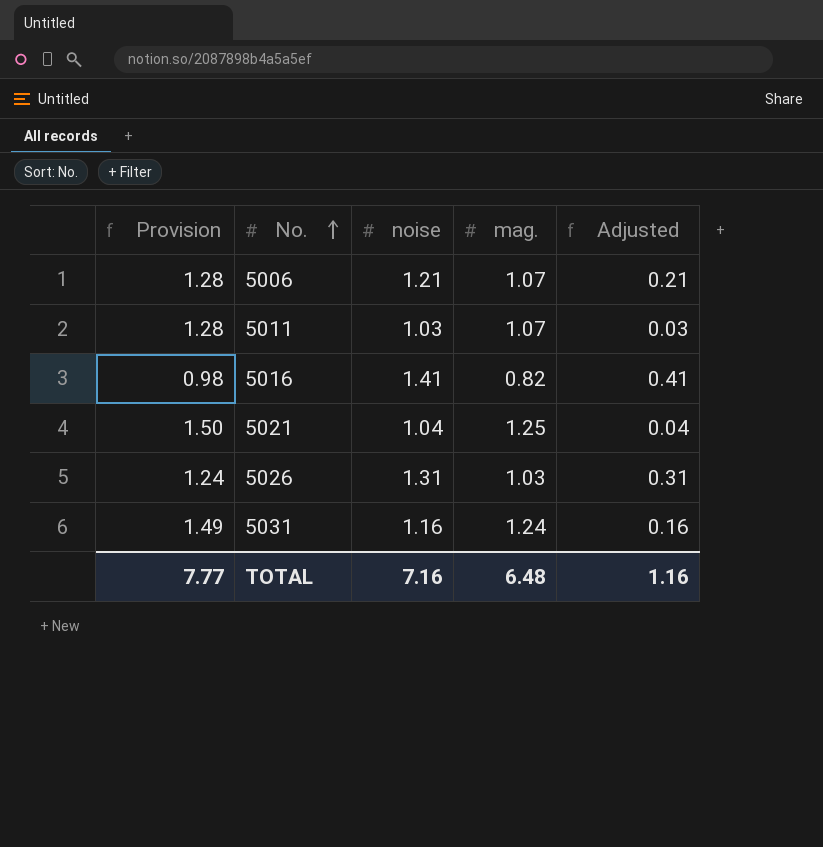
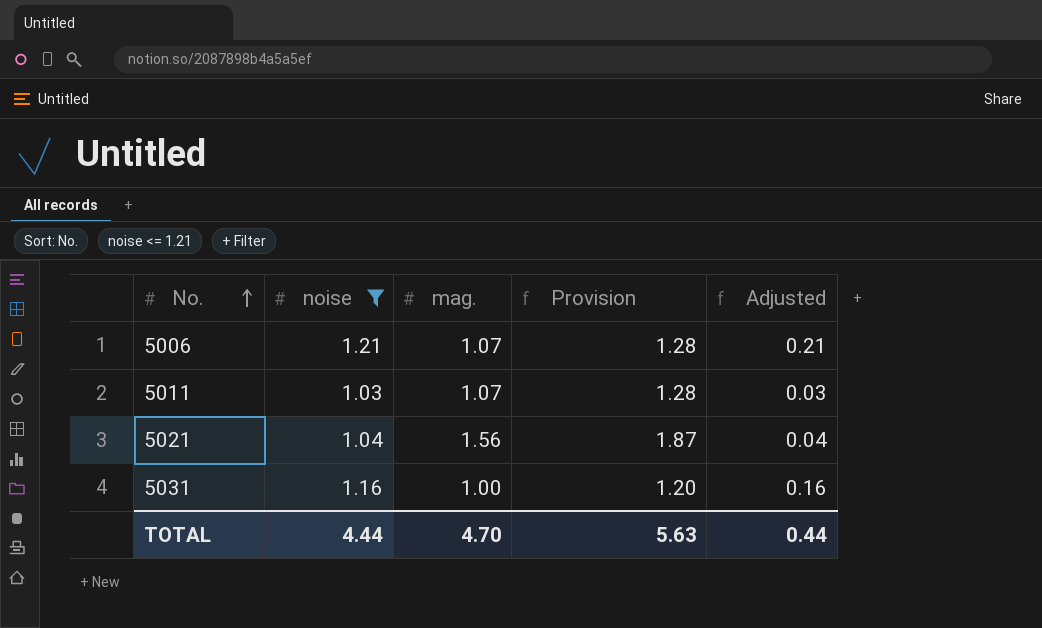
filter: none -> noise <= 1.21
column Provision | position: 1 -> 4
5021 | mag.: 1.25 -> 1.56
5021 | Provision: 1.50 -> 1.87
5031 | mag.: 1.24 -> 1.00
5031 | Provision: 1.49 -> 1.20
TOTAL | noise: 7.16 -> 4.44
TOTAL | mag.: 6.48 -> 4.70
TOTAL | Provision: 7.77 -> 5.63
TOTAL | Adjusted: 1.16 -> 0.44

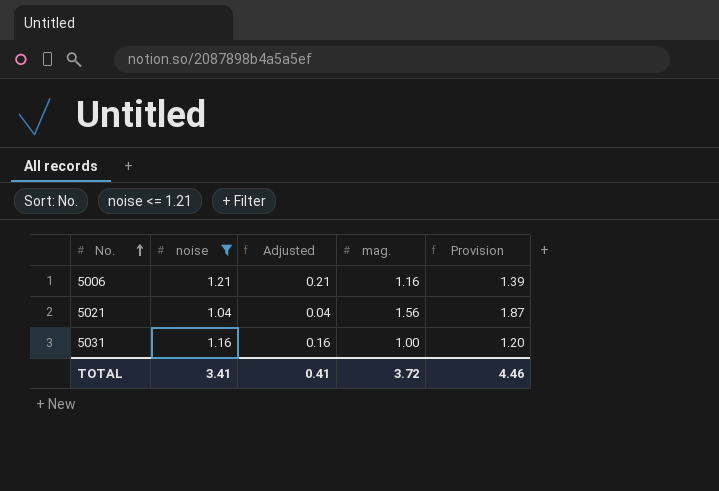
column Adjusted | position: 5 -> 3
row 5011: 1.03 | 1.07 | 1.28 | 0.03 -> none
5006 | mag.: 1.07 -> 1.16
5006 | Provision: 1.28 -> 1.39
TOTAL | noise: 4.44 -> 3.41
TOTAL | Adjusted: 0.44 -> 0.41
TOTAL | mag.: 4.70 -> 3.72
TOTAL | Provision: 5.63 -> 4.46

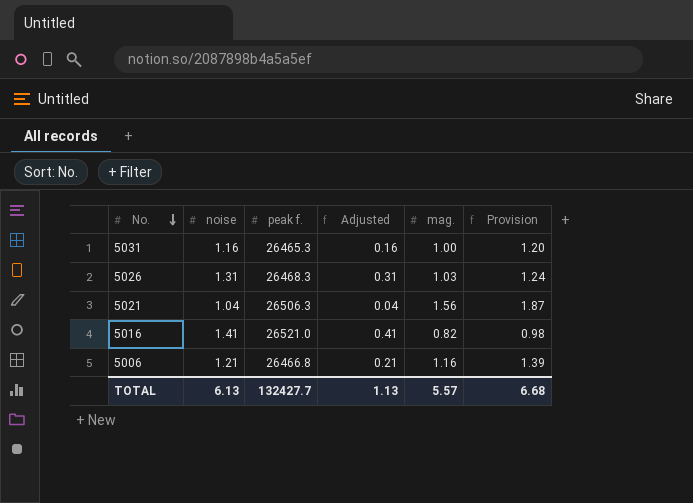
filter: noise <= 1.21 -> none
row order: No. ascending -> No. descending
column peak f. | position: none -> 3
TOTAL | noise: 3.41 -> 6.13
TOTAL | Adjusted: 0.41 -> 1.13
TOTAL | mag.: 3.72 -> 5.57
TOTAL | Provision: 4.46 -> 6.68

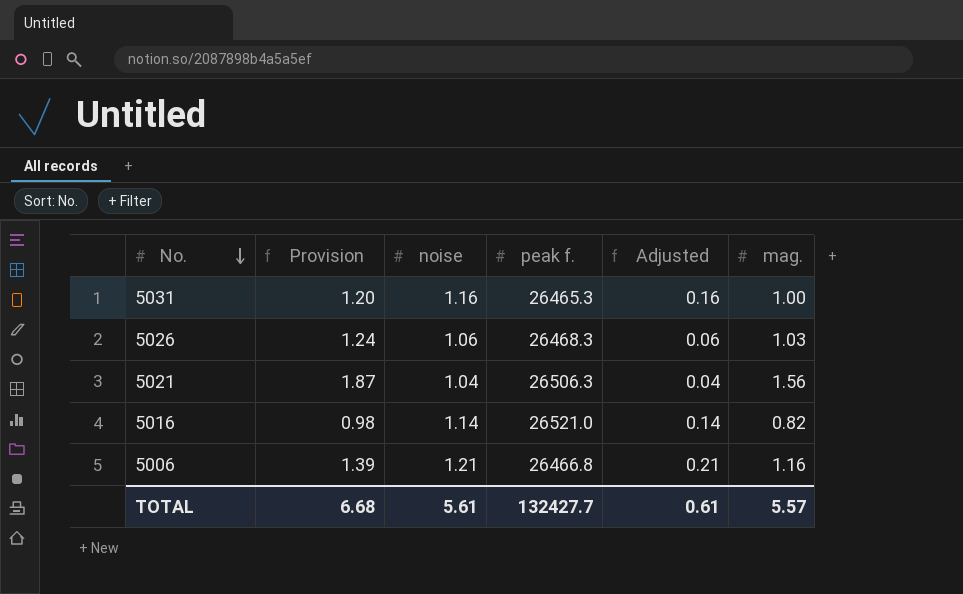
column Provision | position: 6 -> 2
5026 | noise: 1.31 -> 1.06
5026 | Adjusted: 0.31 -> 0.06
5016 | noise: 1.41 -> 1.14
5016 | Adjusted: 0.41 -> 0.14
TOTAL | noise: 6.13 -> 5.61
TOTAL | Adjusted: 1.13 -> 0.61

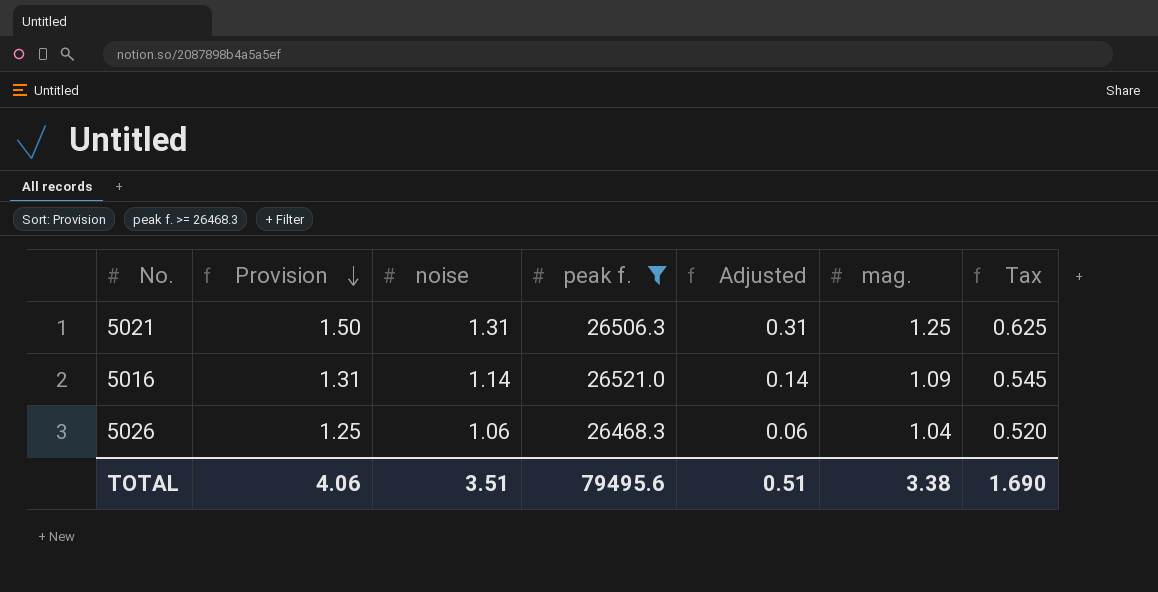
filter: none -> peak f. >= 26468.3
row order: No. descending -> Provision descending
column Tax | formula: none -> [mag.] * 0.5
5021 | Provision: 1.87 -> 1.50
5021 | noise: 1.04 -> 1.31
5021 | Adjusted: 0.04 -> 0.31
5021 | mag.: 1.56 -> 1.25
5016 | Provision: 0.98 -> 1.31
5016 | mag.: 0.82 -> 1.09
5026 | Provision: 1.24 -> 1.25
5026 | mag.: 1.03 -> 1.04
TOTAL | Provision: 6.68 -> 4.06
TOTAL | noise: 5.61 -> 3.51
TOTAL | peak f.: 132427.7 -> 79495.6
TOTAL | Adjusted: 0.61 -> 0.51
TOTAL | mag.: 5.57 -> 3.38

